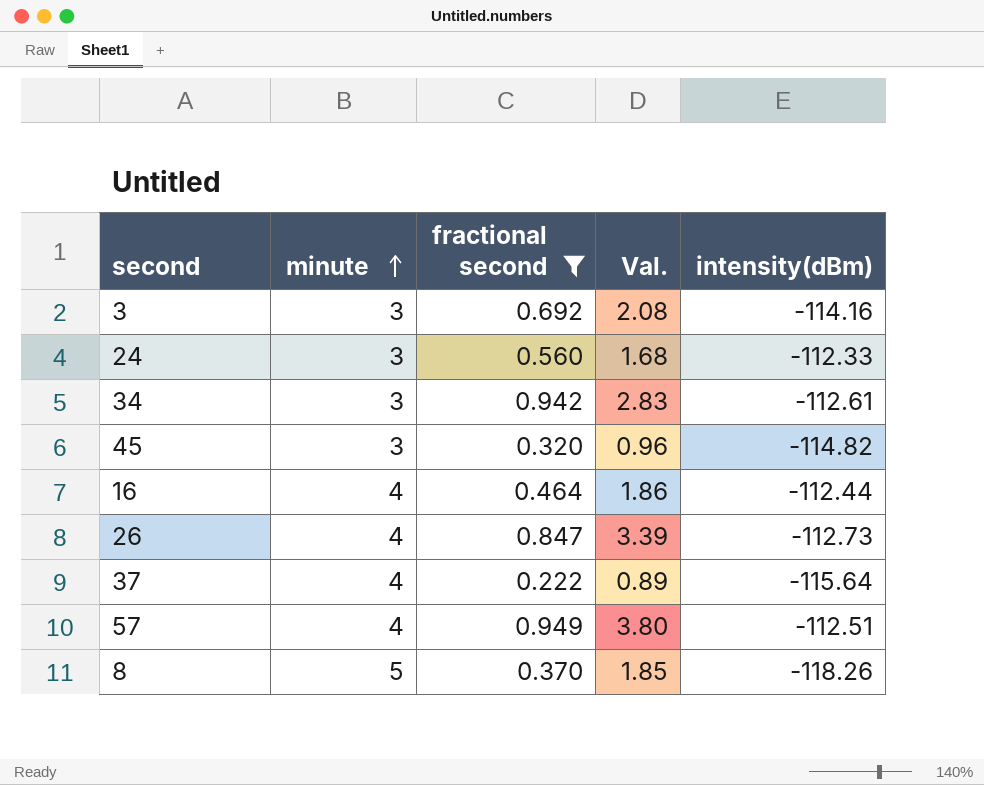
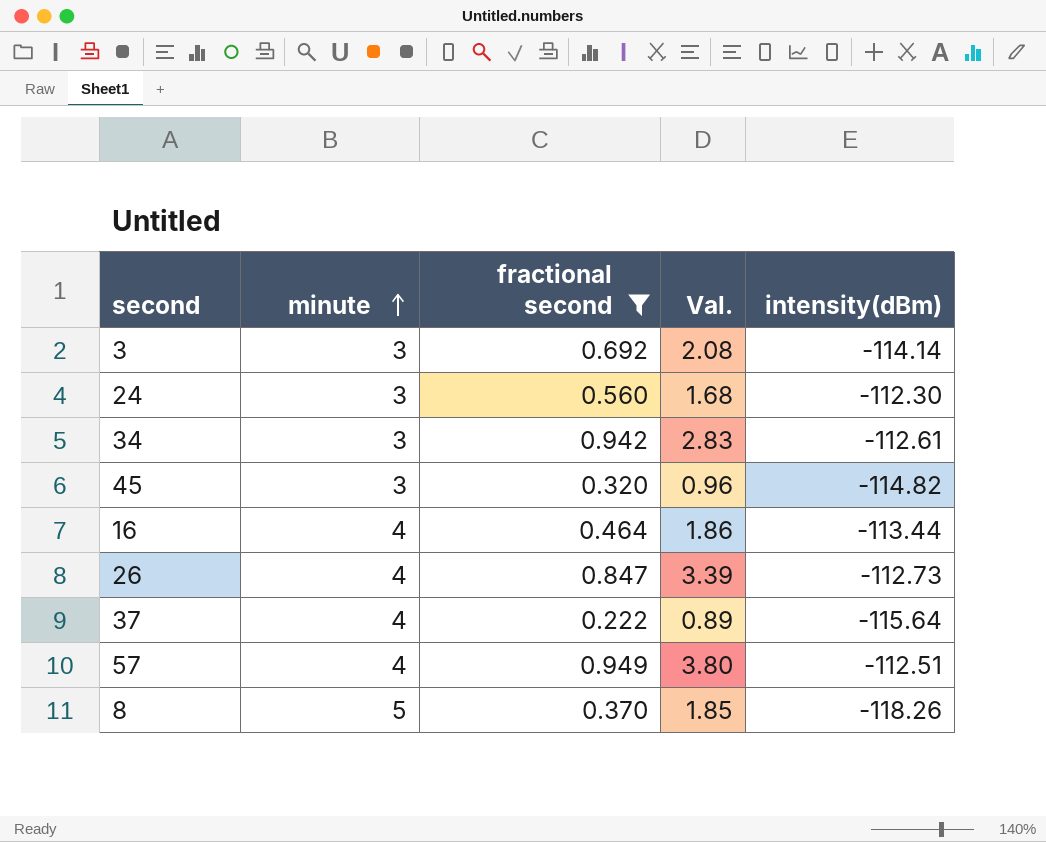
3 | intensity(dBm): -114.16 -> -114.14
24 | intensity(dBm): -112.33 -> -112.30
16 | intensity(dBm): -112.44 -> -113.44

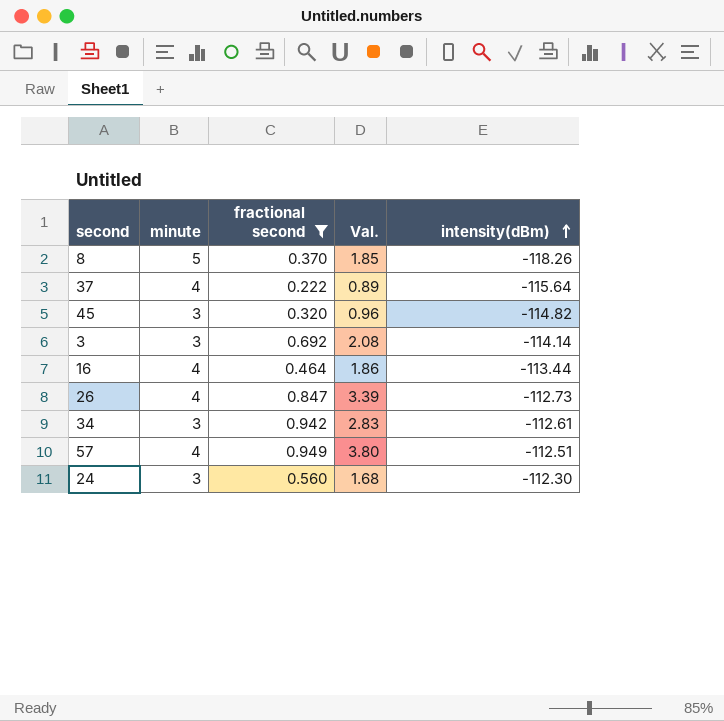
row order: minute ascending -> intensity(dBm) ascending

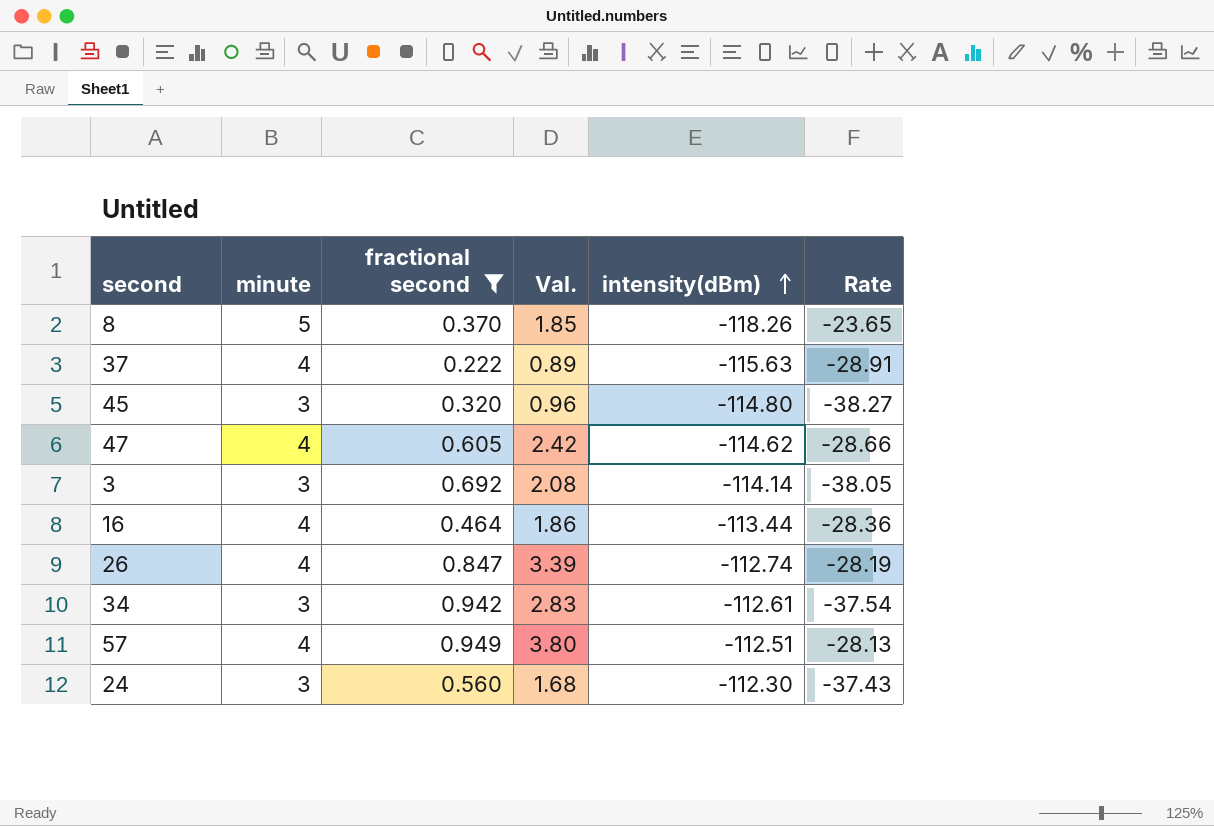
column Rate | formula: none -> [intensity(dBm)] / [minute]
37 | intensity(dBm): -115.64 -> -115.63
45 | intensity(dBm): -114.82 -> -114.80
row 47: none -> 4 | 0.605 | 2.42 | -114.62 | -28.66
26 | intensity(dBm): -112.73 -> -112.74

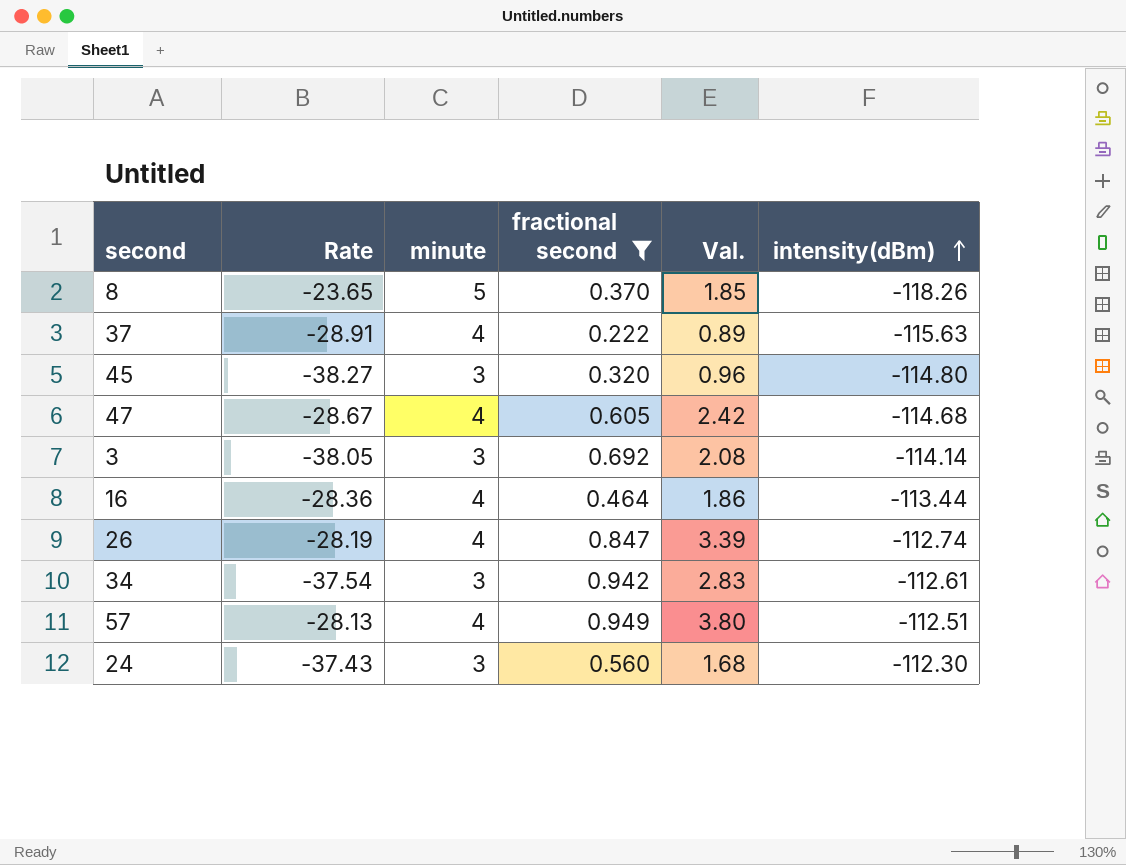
column Rate | position: 6 -> 2
47 | Rate: -28.66 -> -28.67
47 | intensity(dBm): -114.62 -> -114.68

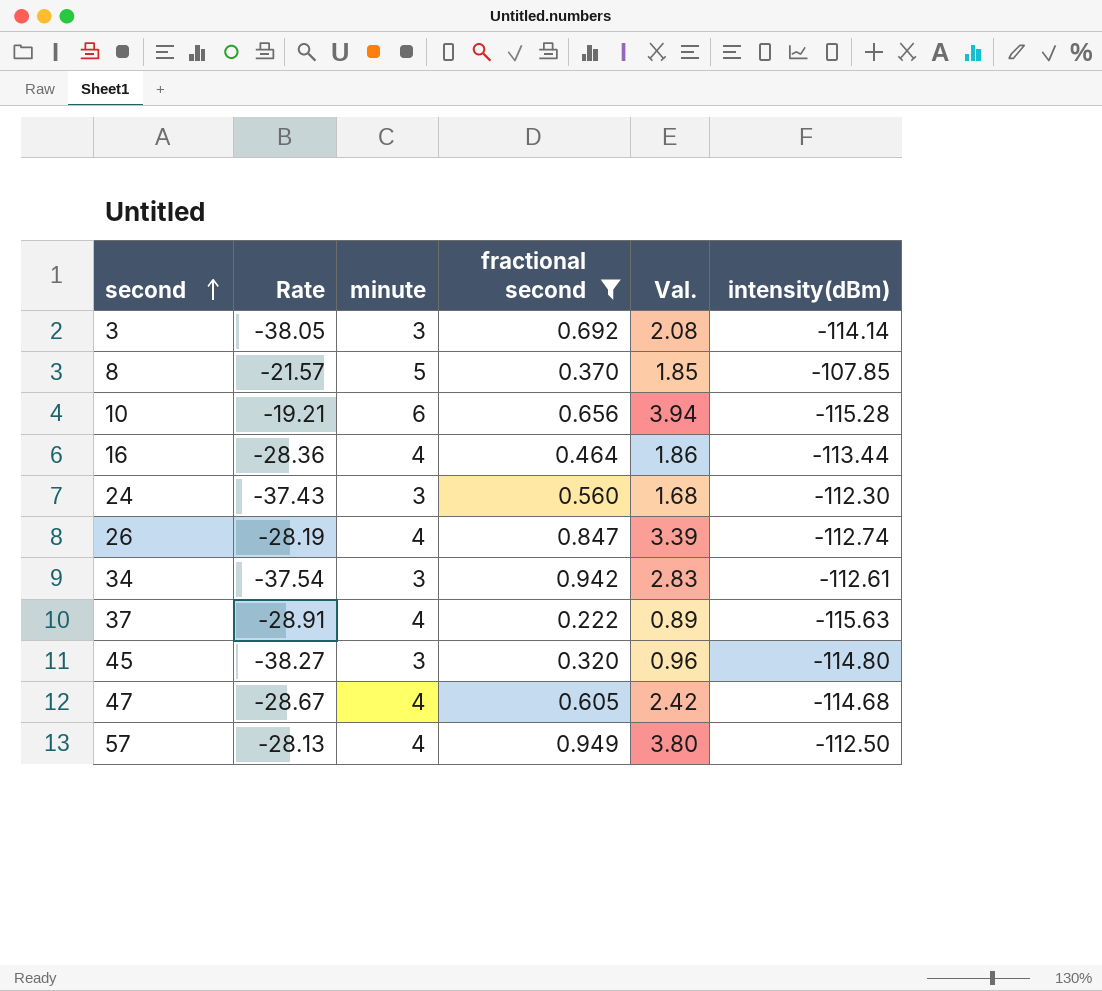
row order: intensity(dBm) ascending -> second ascending
8 | Rate: -23.65 -> -21.57
8 | intensity(dBm): -118.26 -> -107.85
row 10: none -> -19.21 | 6 | 0.656 | 3.94 | -115.28
57 | intensity(dBm): -112.51 -> -112.50

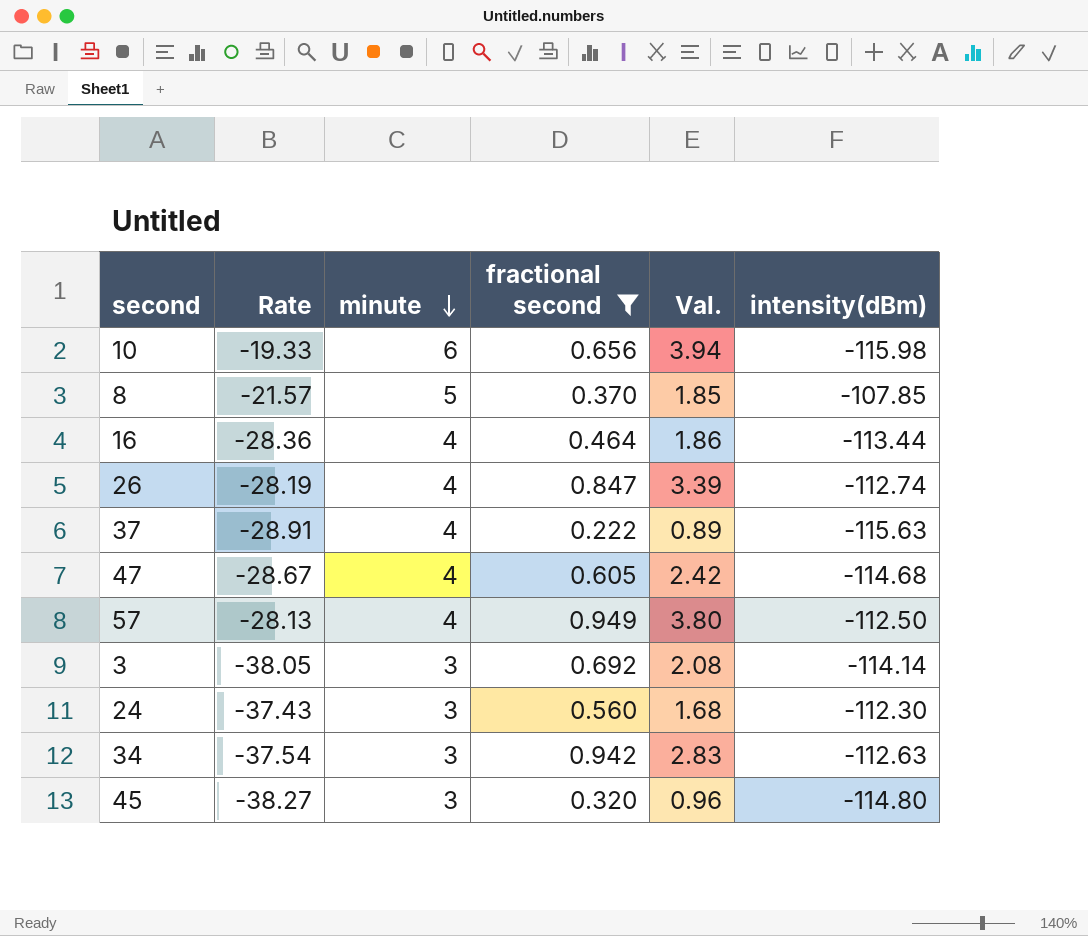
row order: second ascending -> minute descending
10 | Rate: -19.21 -> -19.33
10 | intensity(dBm): -115.28 -> -115.98
34 | intensity(dBm): -112.61 -> -112.63

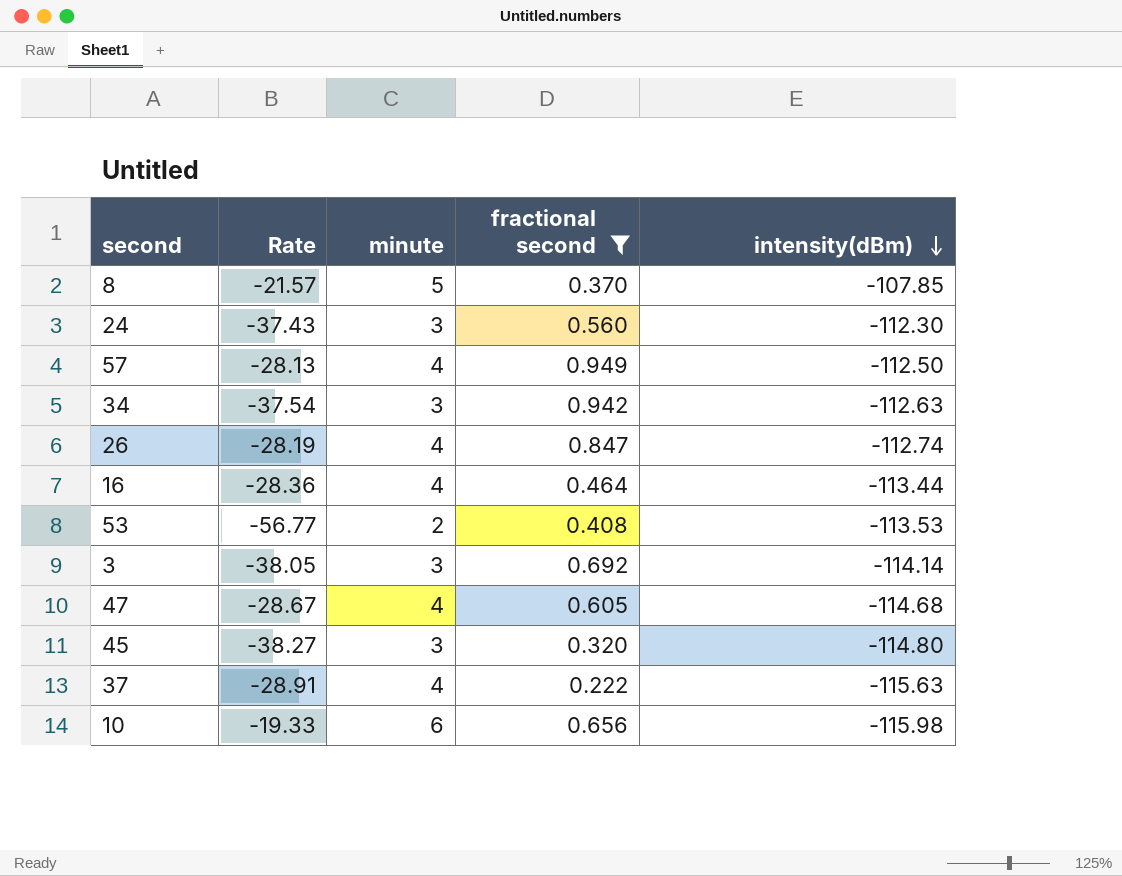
row order: minute descending -> intensity(dBm) descending
column Val. | formula: [minute] * [fractional second] -> none
row 53: none -> -56.77 | 2 | 0.408 | -113.53

